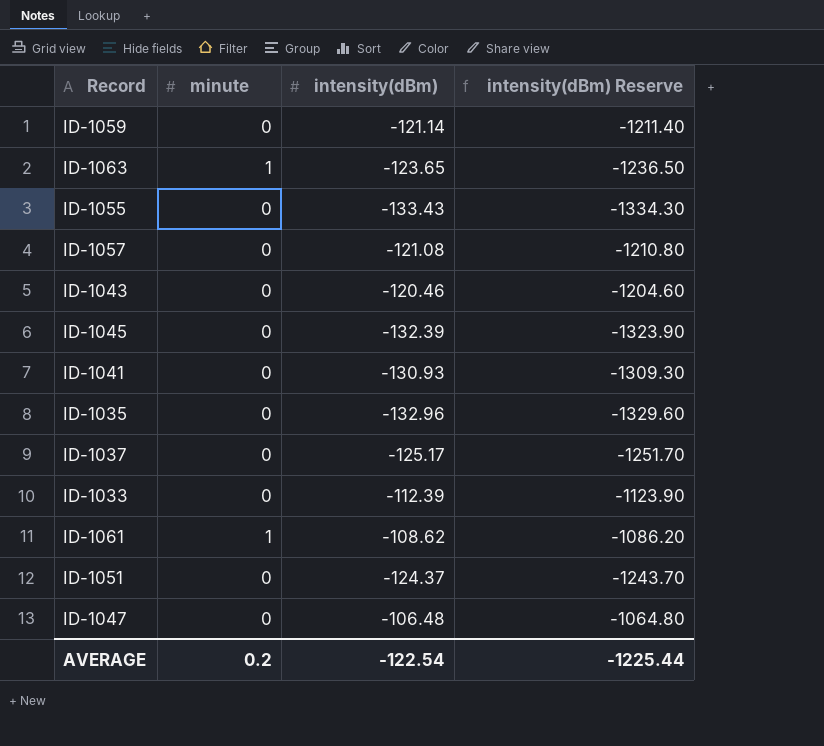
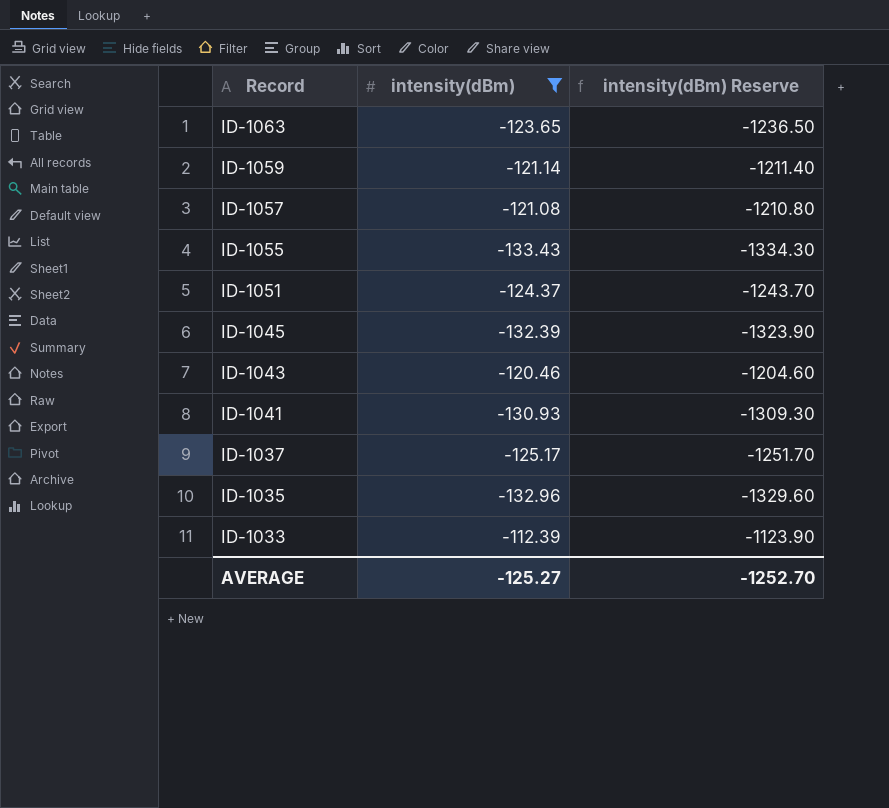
filter: none -> intensity(dBm) <= -112.39
row order: none -> Record descending
column minute | position: 2 -> none
AVERAGE | intensity(dBm): -122.54 -> -125.27
AVERAGE | intensity(dBm) Reserve: -1225.44 -> -1252.70

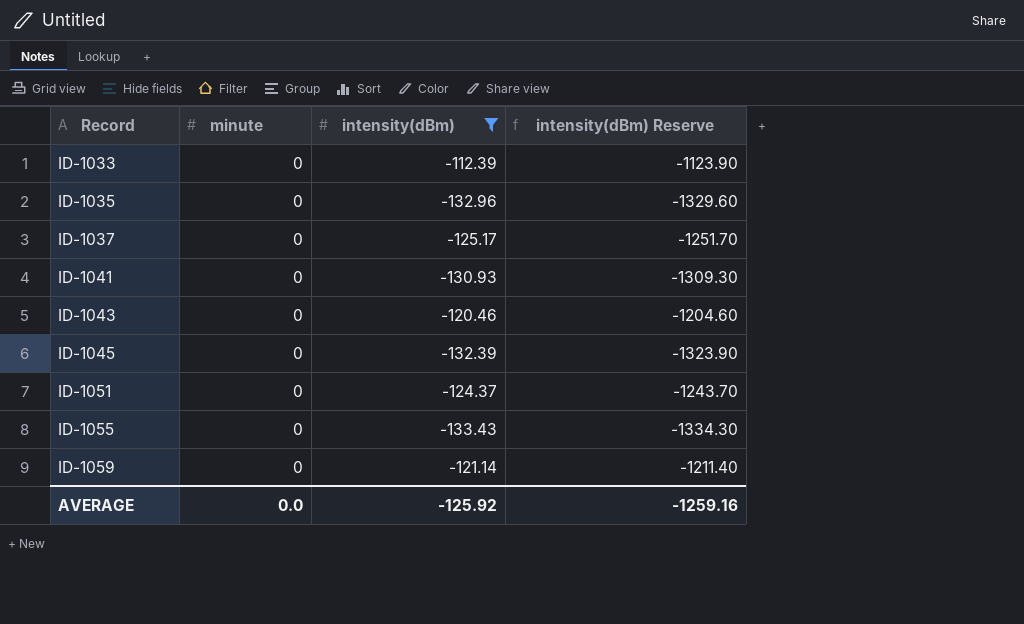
row order: Record descending -> Record ascending
column minute | position: none -> 2
row ID-1063: -123.65 | -1236.50 -> none
row ID-1057: -121.08 | -1210.80 -> none
AVERAGE | intensity(dBm): -125.27 -> -125.92
AVERAGE | intensity(dBm) Reserve: -1252.70 -> -1259.16

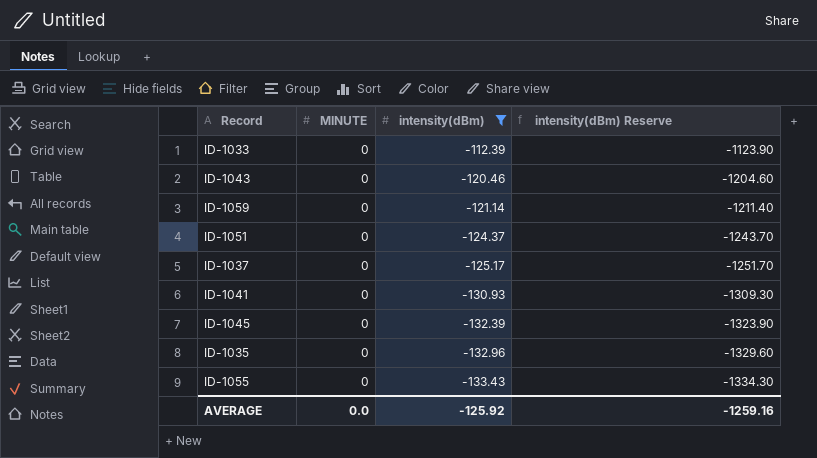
row order: Record ascending -> intensity(dBm) descending
column name: minute -> MINUTE

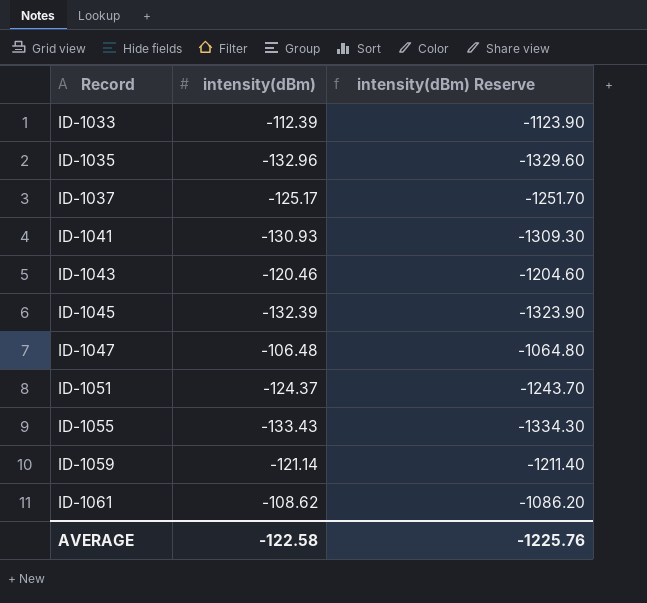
filter: intensity(dBm) <= -112.39 -> none
row order: intensity(dBm) descending -> Record ascending
column MINUTE | position: 2 -> none
AVERAGE | intensity(dBm): -125.92 -> -122.58
AVERAGE | intensity(dBm) Reserve: -1259.16 -> -1225.76

